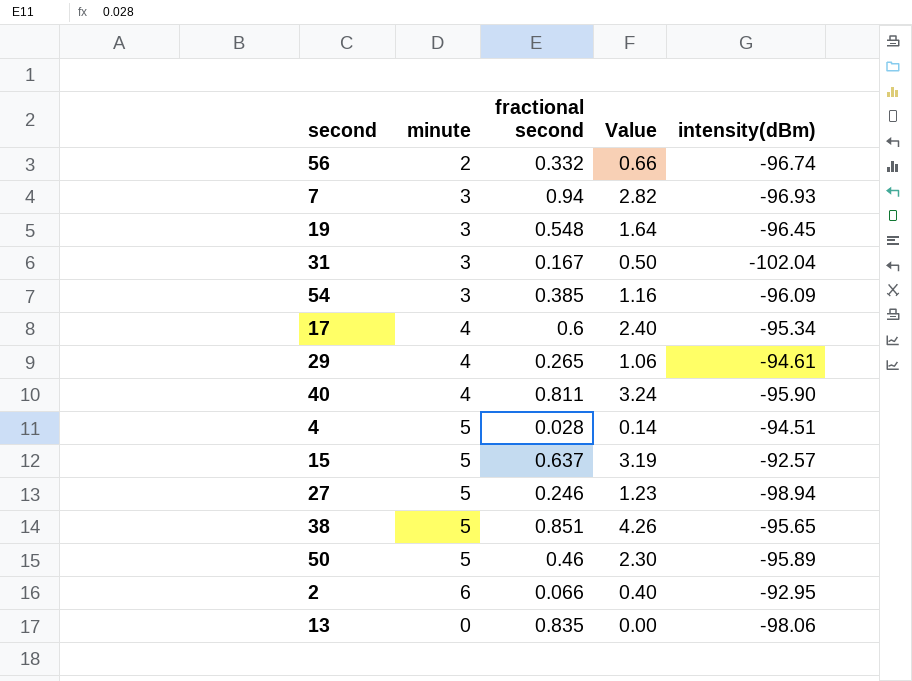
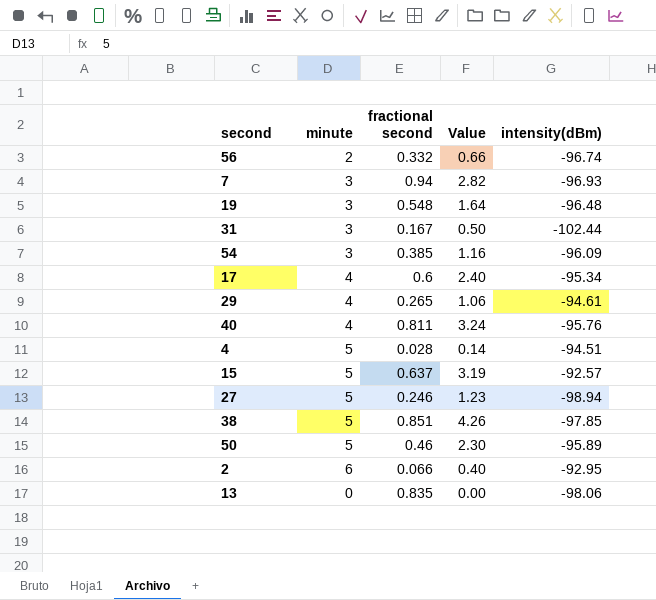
19 | intensity(dBm): -96.45 -> -96.48
31 | intensity(dBm): -102.04 -> -102.44
40 | intensity(dBm): -95.90 -> -95.76
38 | intensity(dBm): -95.65 -> -97.85

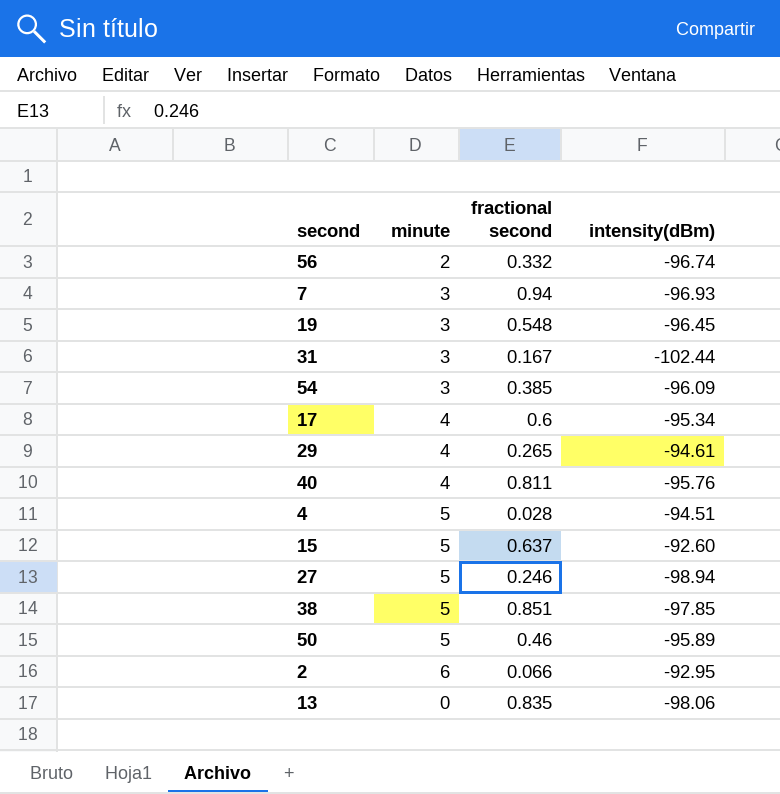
column Value | formula: [minute] * [fractional second] -> none
19 | intensity(dBm): -96.48 -> -96.45
15 | intensity(dBm): -92.57 -> -92.60

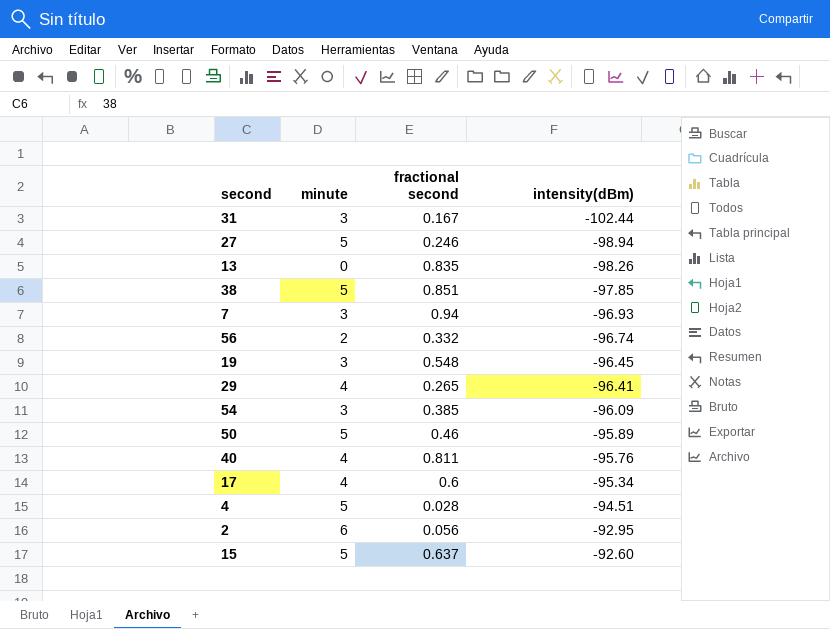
row order: none -> intensity(dBm) ascending
13 | intensity(dBm): -98.06 -> -98.26
29 | intensity(dBm): -94.61 -> -96.41
2 | fractional second: 0.066 -> 0.056

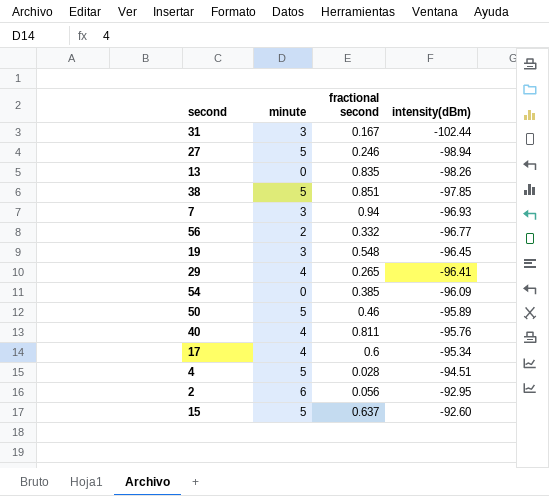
56 | intensity(dBm): -96.74 -> -96.77
54 | minute: 3 -> 0

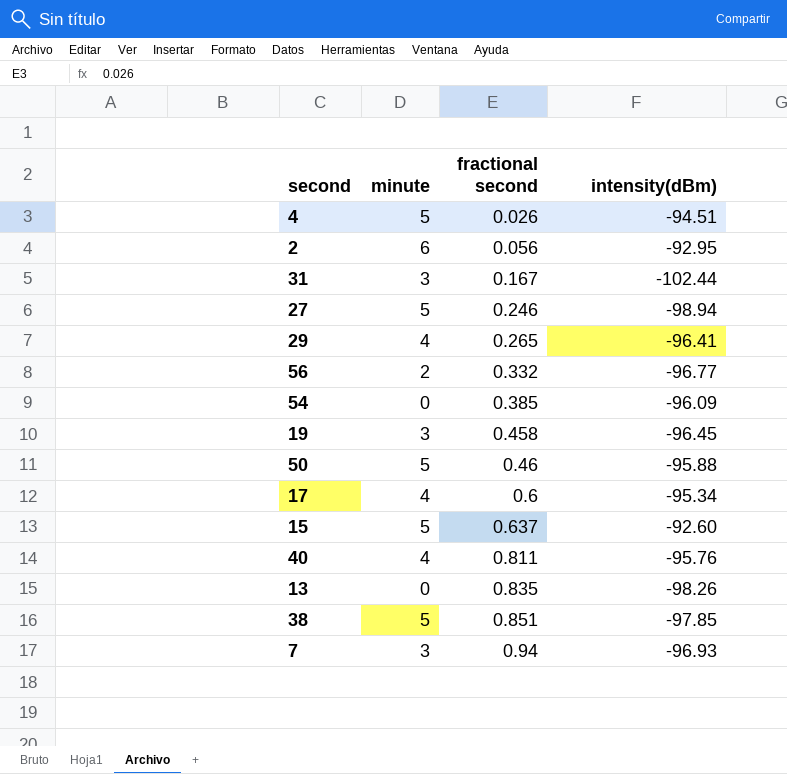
row order: intensity(dBm) ascending -> fractional second ascending
4 | fractional second: 0.028 -> 0.026
19 | fractional second: 0.548 -> 0.458
50 | intensity(dBm): -95.89 -> -95.88

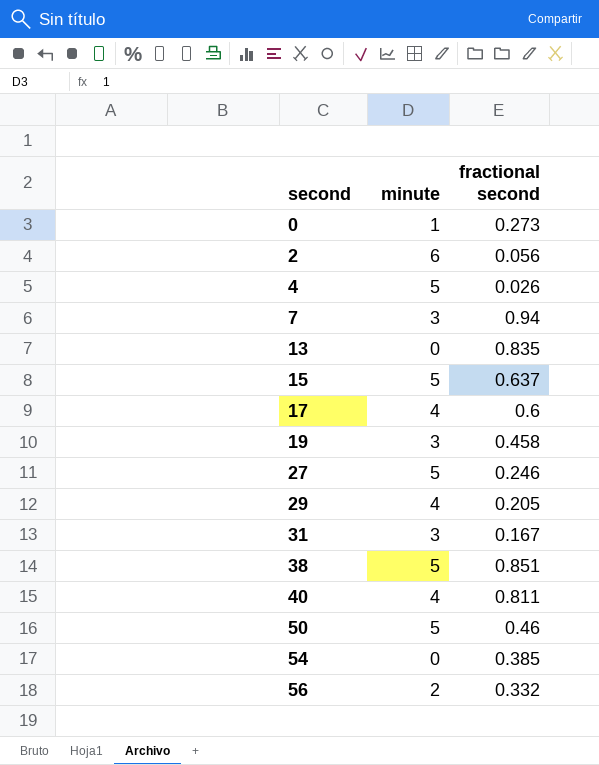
row order: fractional second ascending -> second ascending
column intensity(dBm) | position: 4 -> none
row 0: none -> 1 | 0.273
29 | fractional second: 0.265 -> 0.205

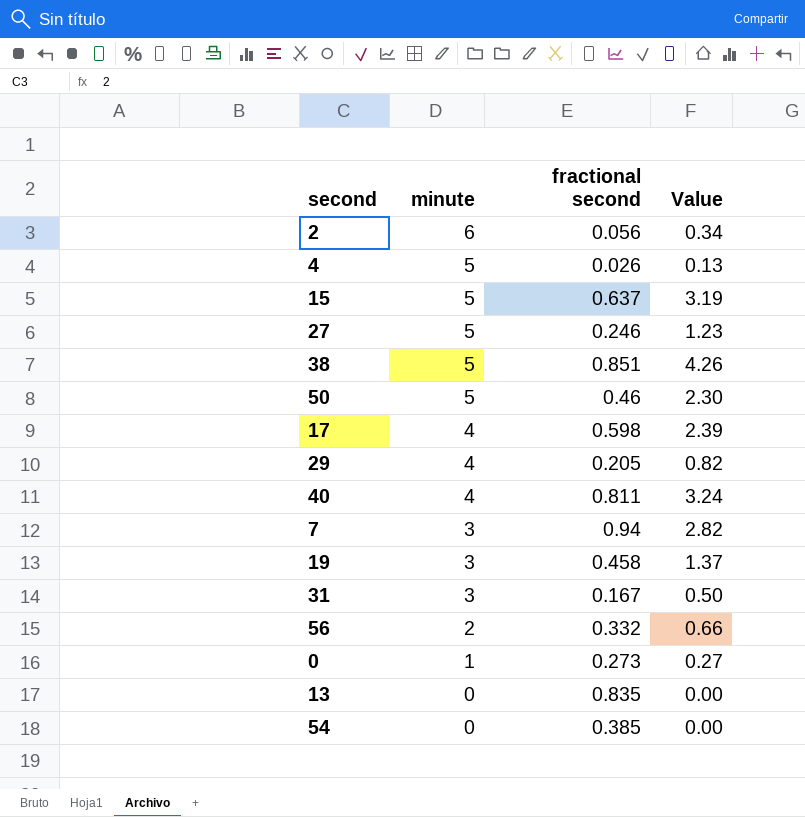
row order: second ascending -> minute descending
column Value | formula: none -> [minute] * [fractional second]
17 | fractional second: 0.6 -> 0.598

